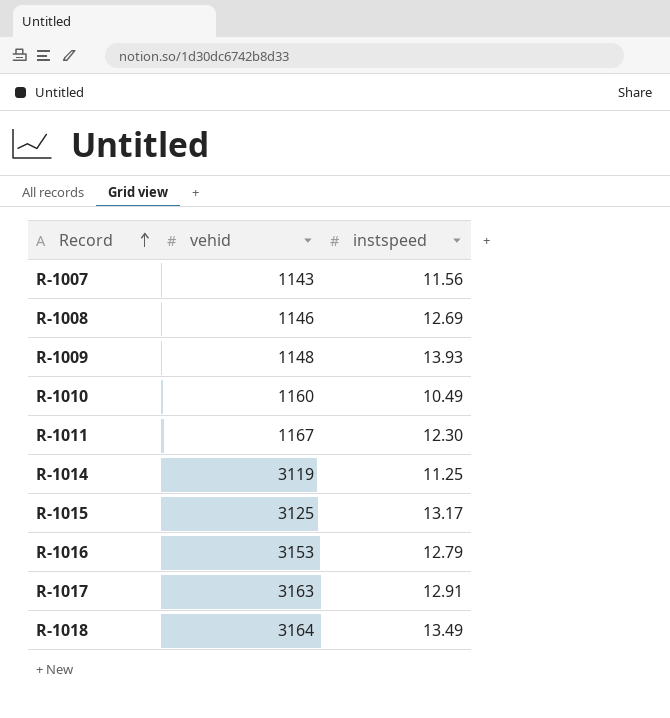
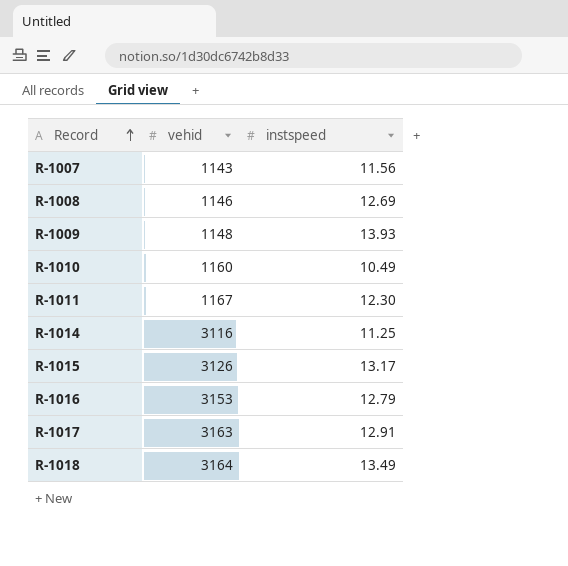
R-1014 | vehid: 3119 -> 3116
R-1015 | vehid: 3125 -> 3126

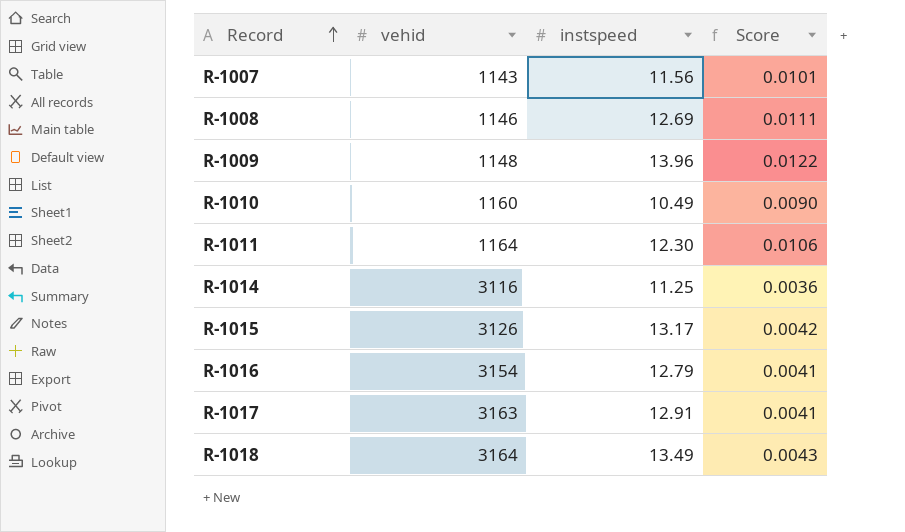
column Score | formula: none -> [instspeed] / [vehid]
R-1009 | instspeed: 13.93 -> 13.96
R-1011 | vehid: 1167 -> 1164
R-1016 | vehid: 3153 -> 3154

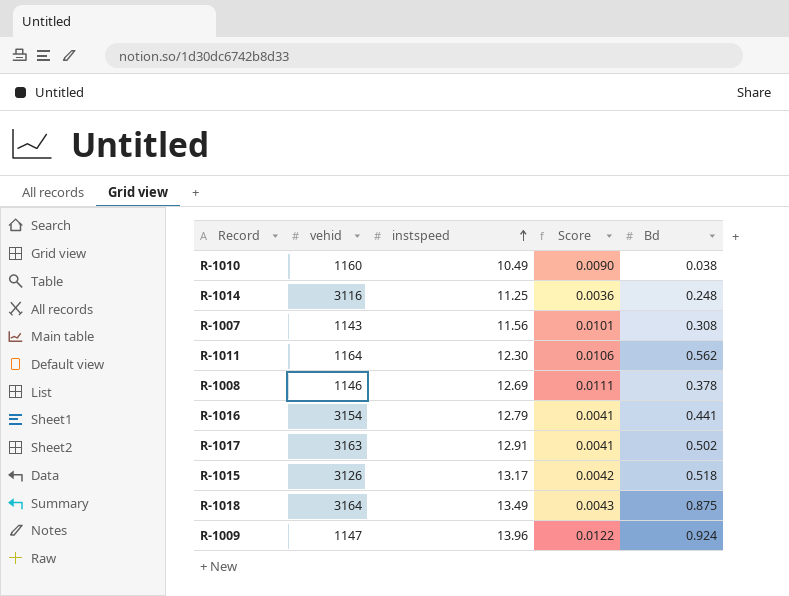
row order: Record ascending -> instspeed ascending
column Bd | position: none -> 5
R-1009 | vehid: 1148 -> 1147

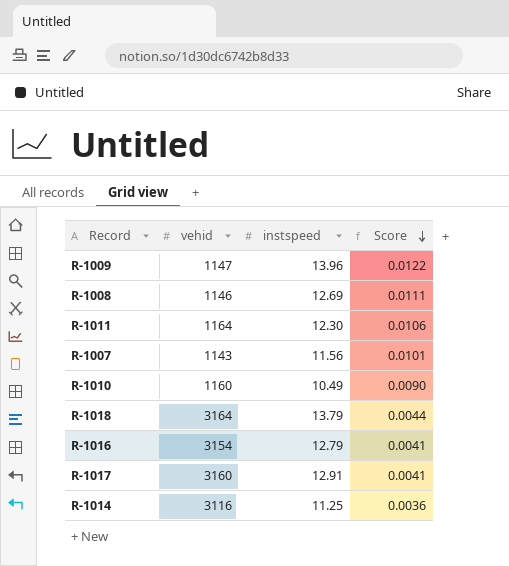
row order: instspeed ascending -> Score descending
column Bd | position: 5 -> none
row R-1015: 3126 | 13.17 | 0.0042 | 0.518 -> none
R-1018 | instspeed: 13.49 -> 13.79
R-1018 | Score: 0.0043 -> 0.0044
R-1017 | vehid: 3163 -> 3160

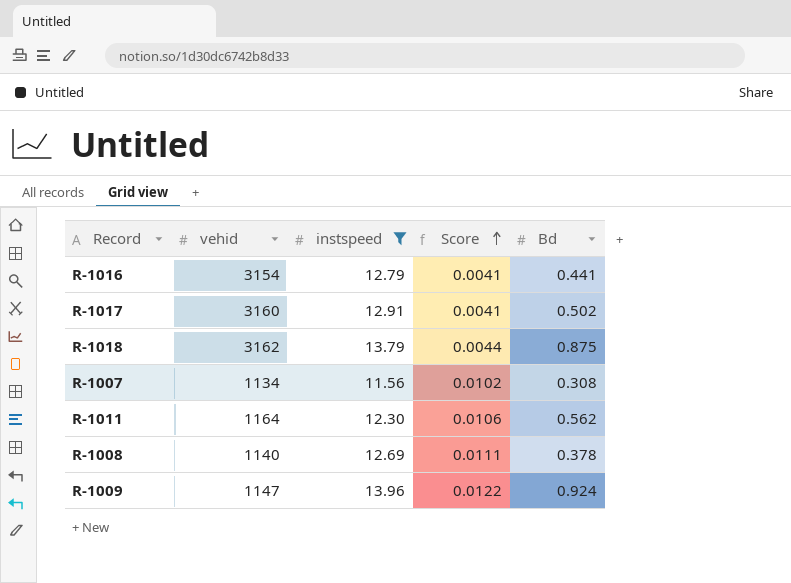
filter: none -> instspeed >= 11.56
row order: Score descending -> Score ascending
column Bd | position: none -> 5
R-1018 | vehid: 3164 -> 3162
R-1007 | vehid: 1143 -> 1134
R-1007 | Score: 0.0101 -> 0.0102
R-1008 | vehid: 1146 -> 1140

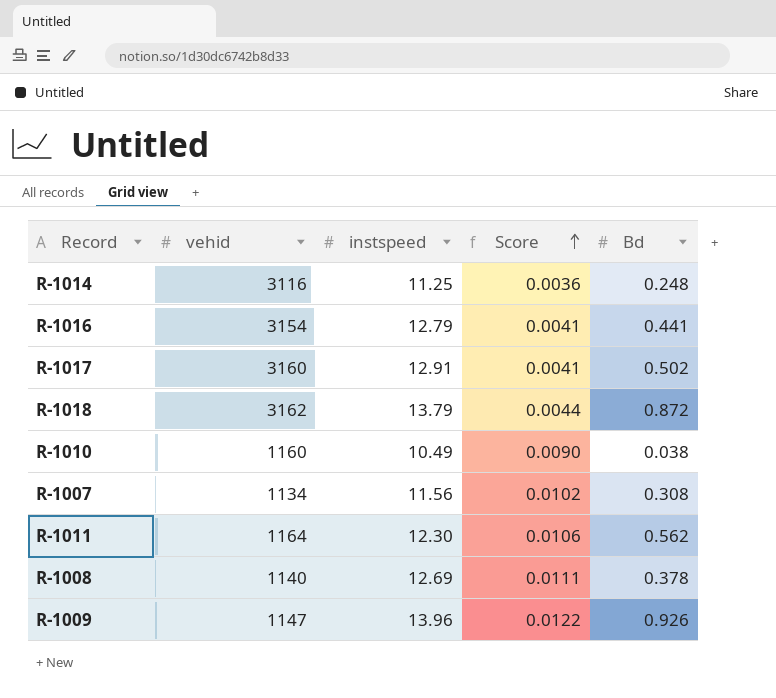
filter: instspeed >= 11.56 -> none
R-1018 | Bd: 0.875 -> 0.872
R-1009 | Bd: 0.924 -> 0.926

